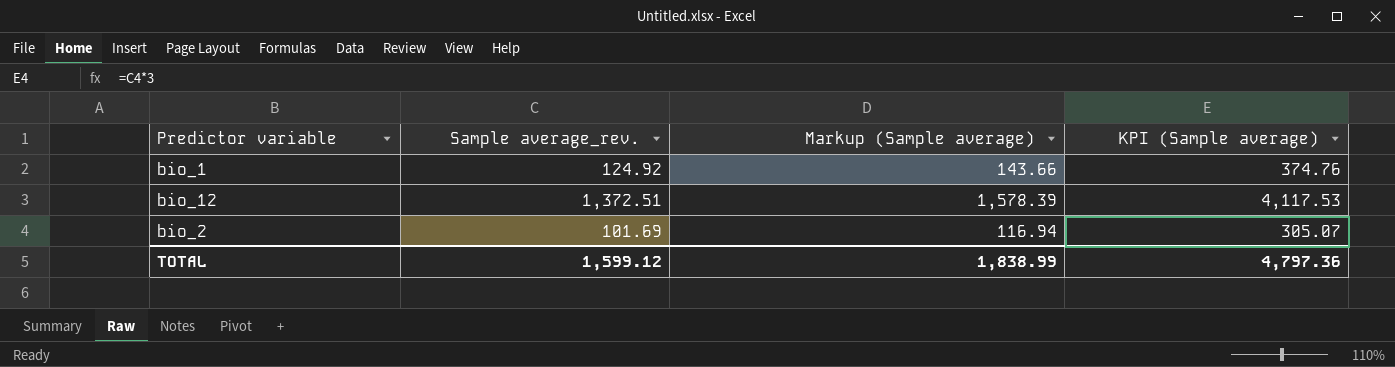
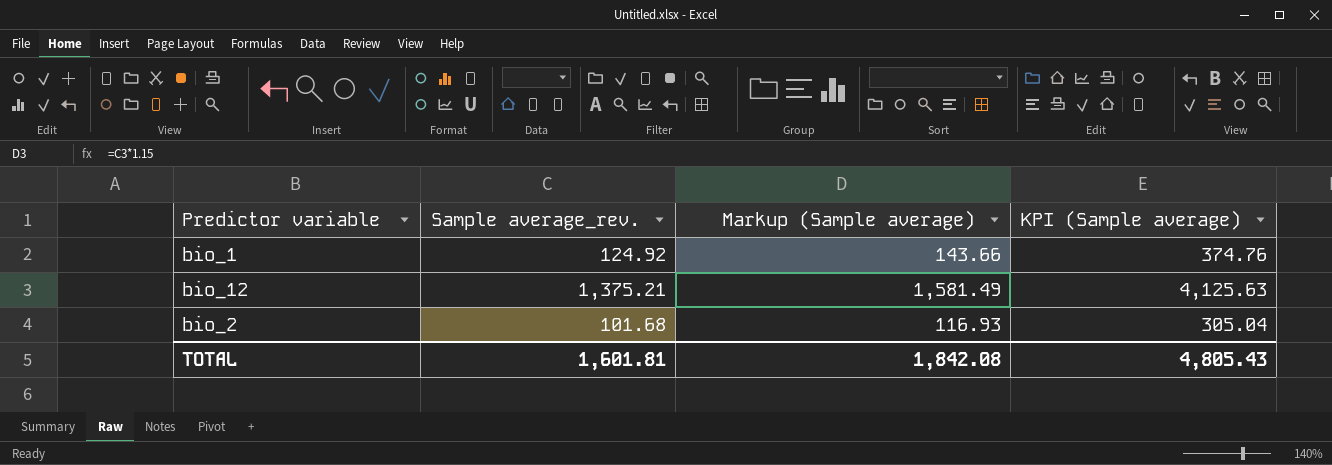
bio_12 | Sample average_rev.: 1,372.51 -> 1,375.21
bio_12 | Markup (Sample average): 1,578.39 -> 1,581.49
bio_12 | KPI (Sample average): 4,117.53 -> 4,125.63
bio_2 | Sample average_rev.: 101.69 -> 101.68
bio_2 | Markup (Sample average): 116.94 -> 116.93
bio_2 | KPI (Sample average): 305.07 -> 305.04
TOTAL | Sample average_rev.: 1,599.12 -> 1,601.81
TOTAL | Markup (Sample average): 1,838.99 -> 1,842.08
TOTAL | KPI (Sample average): 4,797.36 -> 4,805.43

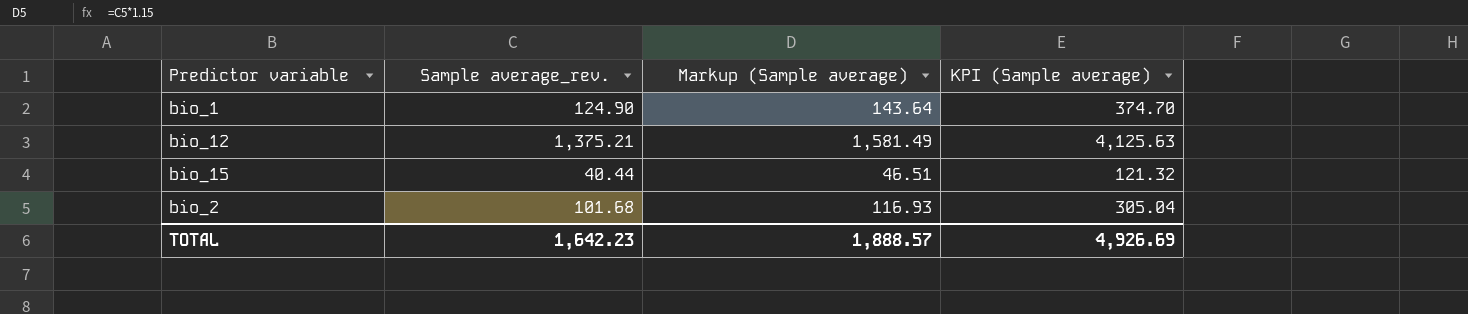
bio_1 | Sample average_rev.: 124.92 -> 124.90
bio_1 | Markup (Sample average): 143.66 -> 143.64
bio_1 | KPI (Sample average): 374.76 -> 374.70
row bio_15: none -> 40.44 | 46.51 | 121.32
TOTAL | Sample average_rev.: 1,601.81 -> 1,642.23
TOTAL | Markup (Sample average): 1,842.08 -> 1,888.57
TOTAL | KPI (Sample average): 4,805.43 -> 4,926.69

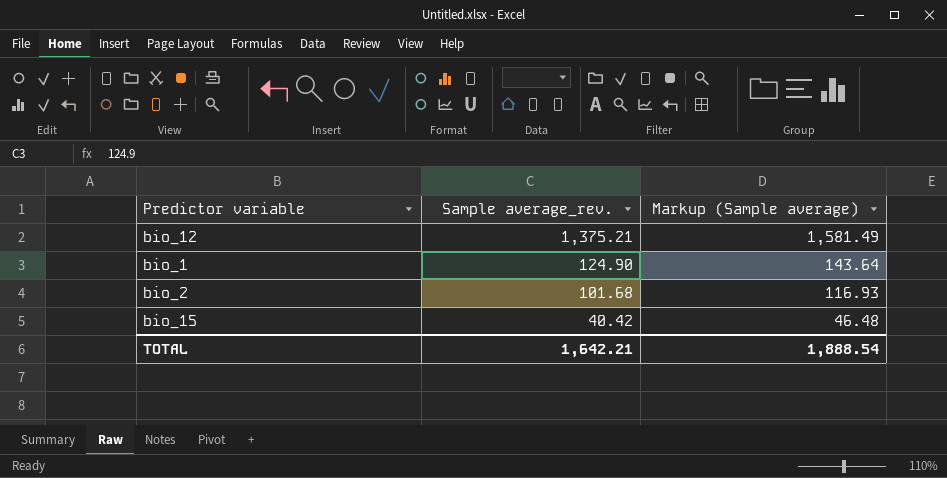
row order: none -> Sample average_rev. descending
column KPI (Sample average) | formula: [Sample average_rev.] * 3 -> none
bio_15 | Sample average_rev.: 40.44 -> 40.42
bio_15 | Markup (Sample average): 46.51 -> 46.48
TOTAL | Sample average_rev.: 1,642.23 -> 1,642.21
TOTAL | Markup (Sample average): 1,888.57 -> 1,888.54

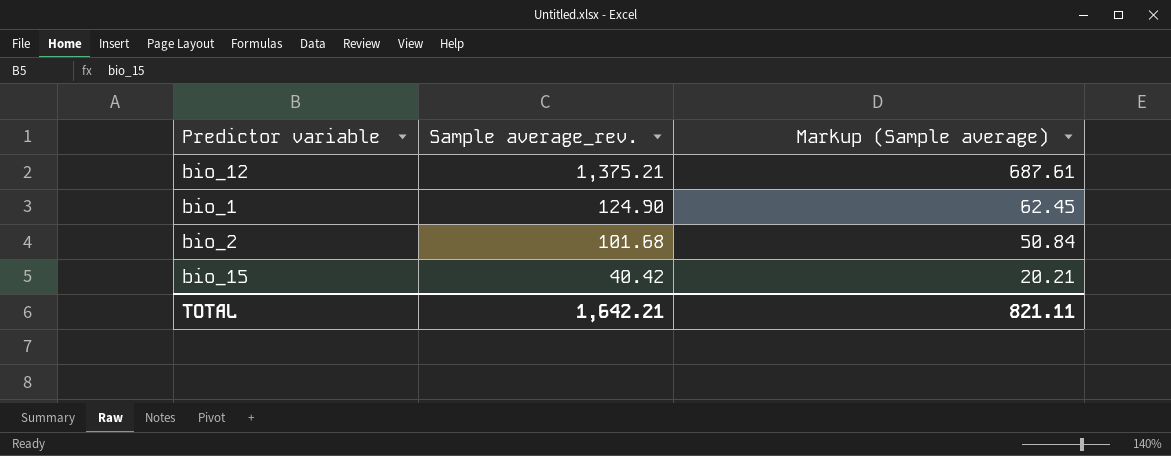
column Markup (Sample average) | formula: [Sample average_rev.] * 1.15 -> [Sample average_rev.] * 0.5
TOTAL | Markup (Sample average): 1,888.54 -> 821.11

